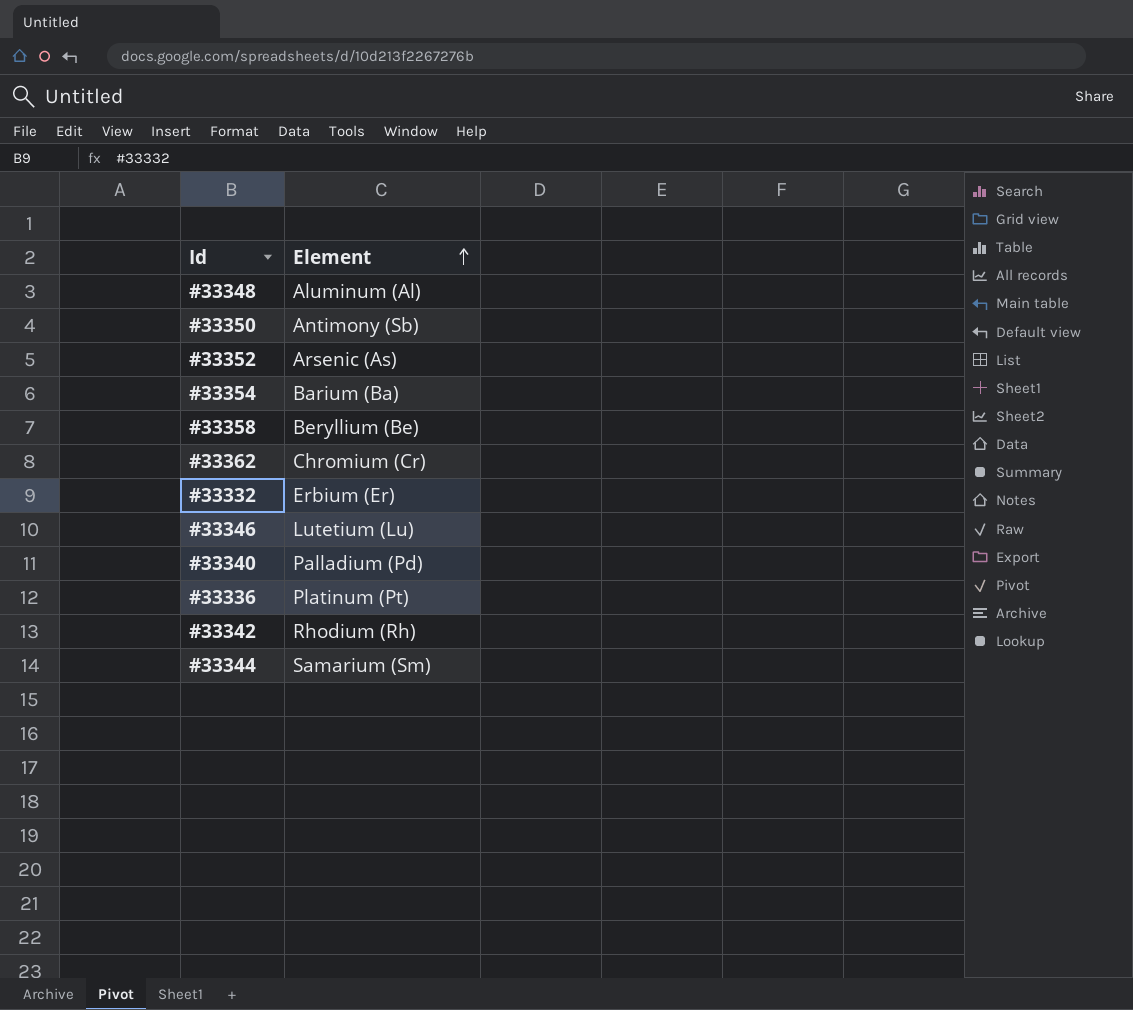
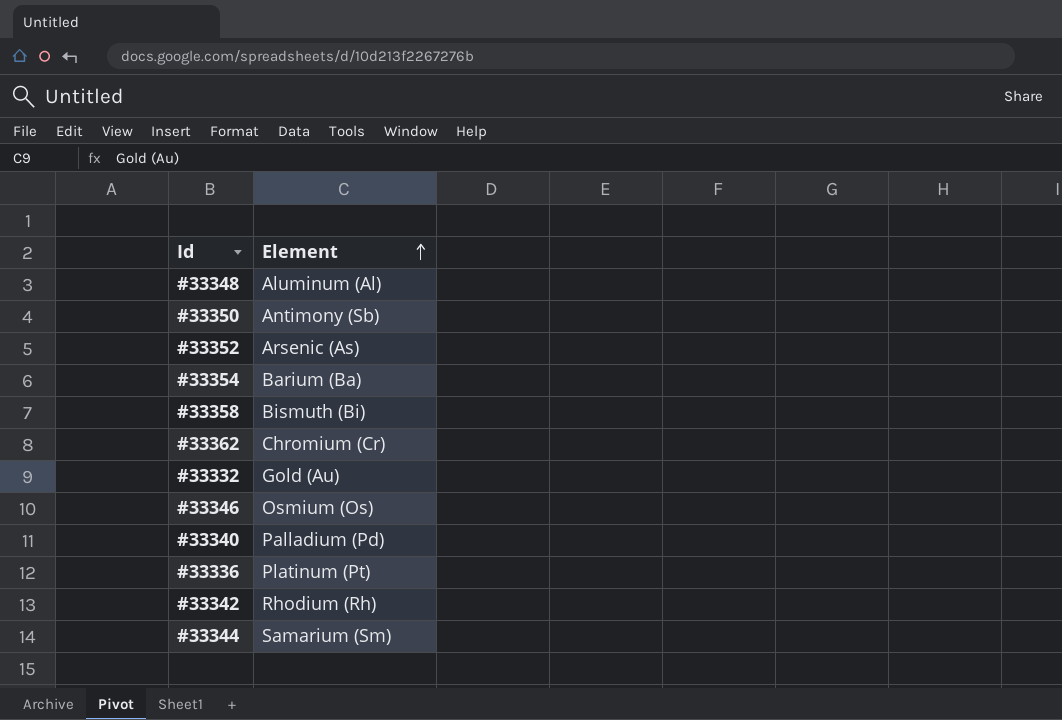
#33358 | Element: Beryllium (Be) -> Bismuth (Bi)
#33332 | Element: Erbium (Er) -> Gold (Au)
#33346 | Element: Lutetium (Lu) -> Osmium (Os)

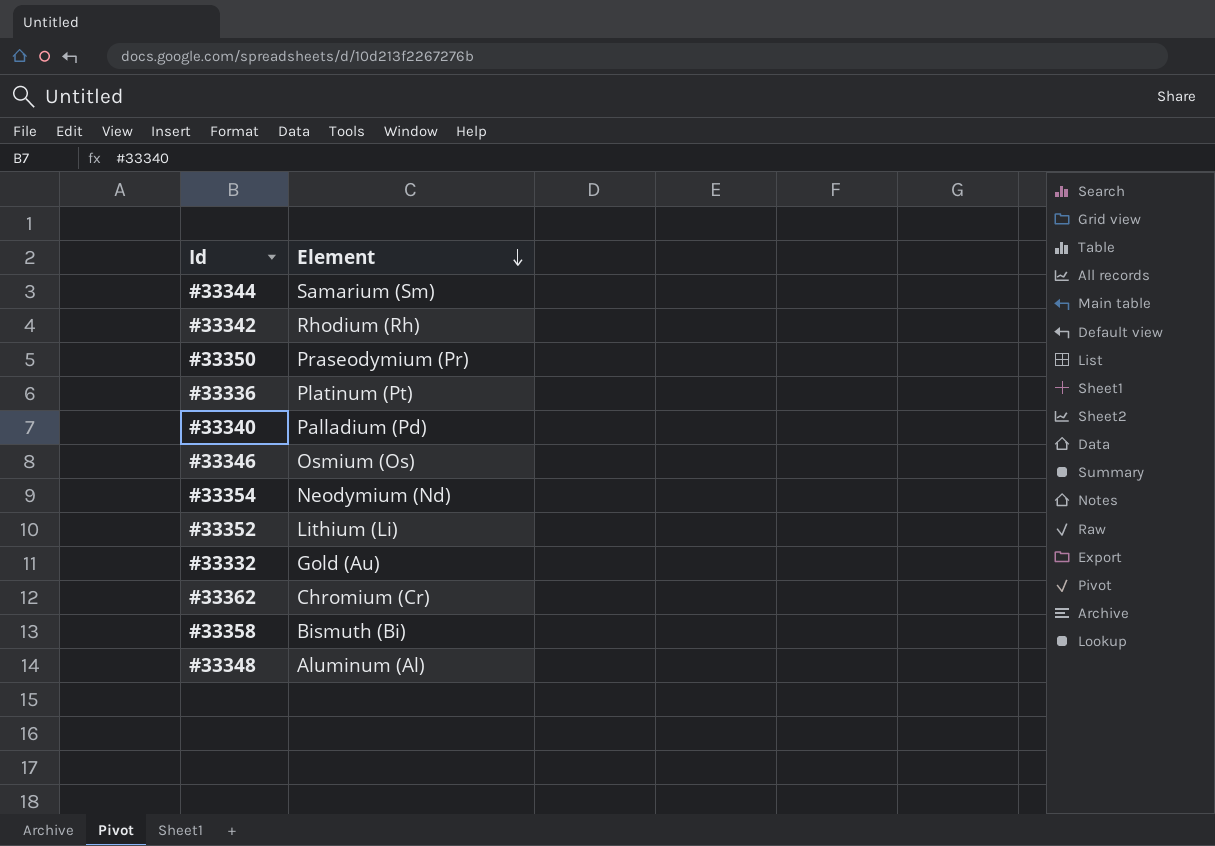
row order: Element ascending -> Element descending
#33350 | Element: Antimony (Sb) -> Praseodymium (Pr)
#33354 | Element: Barium (Ba) -> Neodymium (Nd)
#33352 | Element: Arsenic (As) -> Lithium (Li)

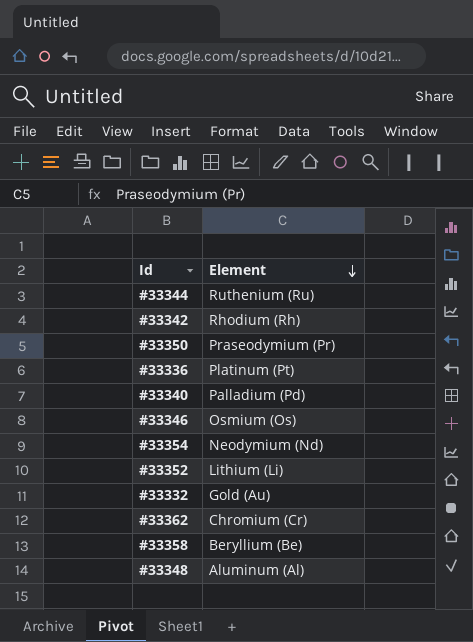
#33344 | Element: Samarium (Sm) -> Ruthenium (Ru)
#33358 | Element: Bismuth (Bi) -> Beryllium (Be)

